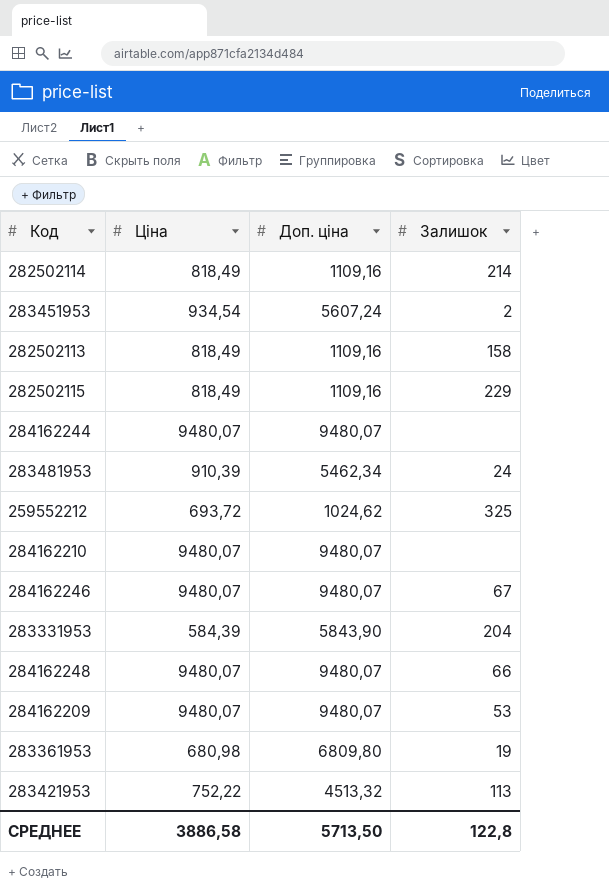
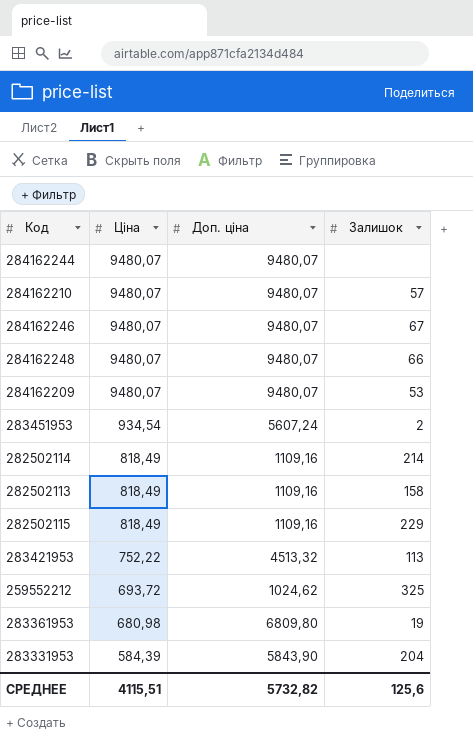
row order: none -> Ціна descending
row 283481953: 910,39 | 5462,34 | 24 -> none
284162210 | Залишок: none -> 57
СРЕДНЕЕ | Ціна: 3886,58 -> 4115,51
СРЕДНЕЕ | Доп. ціна: 5713,50 -> 5732,82
СРЕДНЕЕ | Залишок: 122,8 -> 125,6

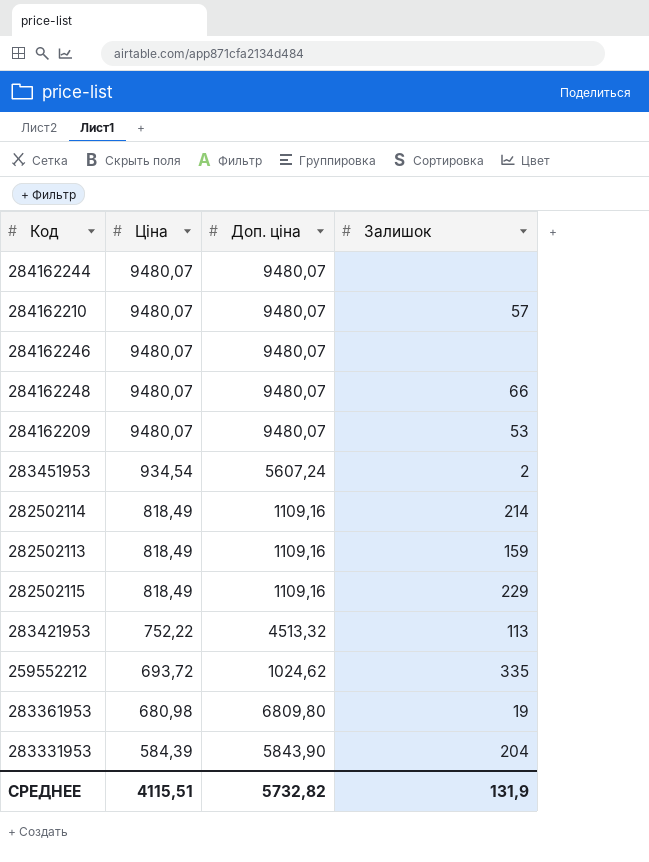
284162246 | Залишок: 67 -> none
282502113 | Залишок: 158 -> 159
259552212 | Залишок: 325 -> 335
СРЕДНЕЕ | Залишок: 125,6 -> 131,9

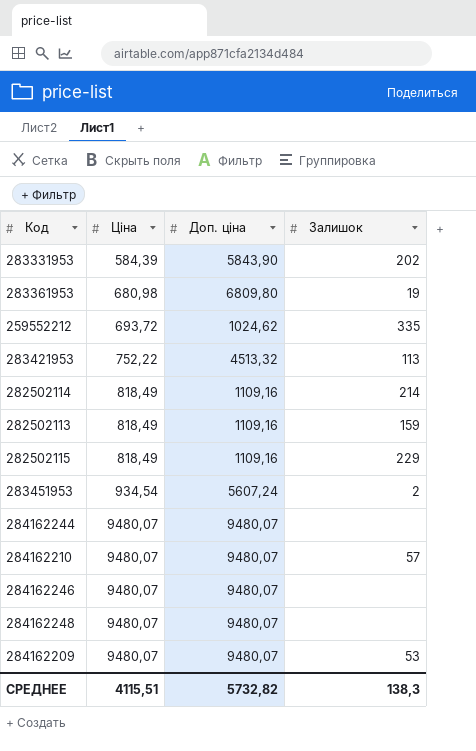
row order: Ціна descending -> Ціна ascending
283331953 | Залишок: 204 -> 202
284162248 | Залишок: 66 -> none
СРЕДНЕЕ | Залишок: 131,9 -> 138,3

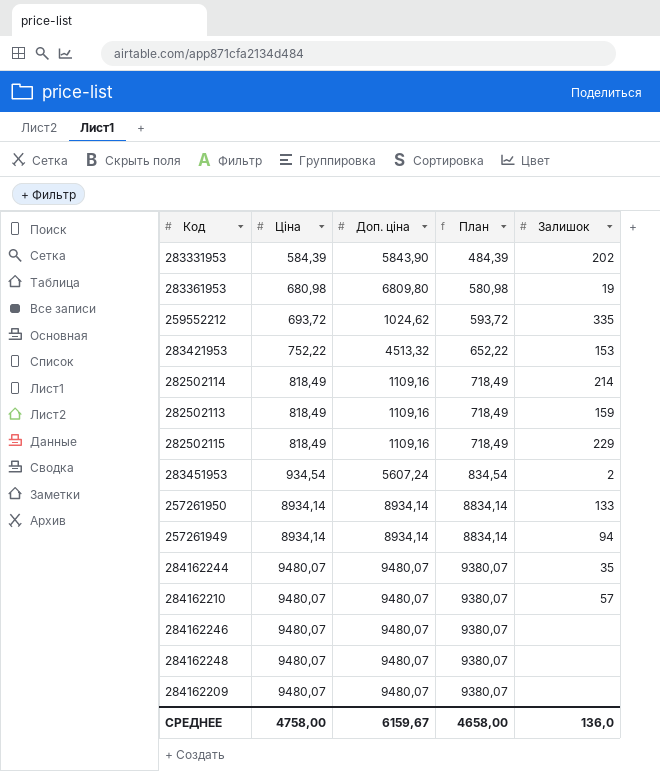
column План | formula: none -> [Ціна] - 100
283421953 | Залишок: 113 -> 153
row 257261950: none -> 8934,14 | 8934,14 | 8834,14 | 133
row 257261949: none -> 8934,14 | 8934,14 | 8834,14 | 94
284162244 | Залишок: none -> 35
284162209 | Залишок: 53 -> none
СРЕДНЕЕ | Ціна: 4115,51 -> 4758,00
СРЕДНЕЕ | Доп. ціна: 5732,82 -> 6159,67
СРЕДНЕЕ | Залишок: 138,3 -> 136,0

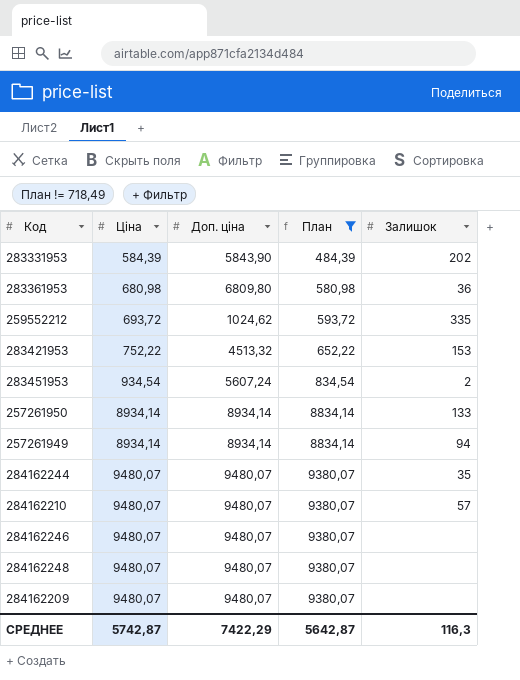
filter: none -> План != 718,49
283361953 | Залишок: 19 -> 36
СРЕДНЕЕ | Ціна: 4758,00 -> 5742,87
СРЕДНЕЕ | Доп. ціна: 6159,67 -> 7422,29
СРЕДНЕЕ | План: 4658,00 -> 5642,87
СРЕДНЕЕ | Залишок: 136,0 -> 116,3

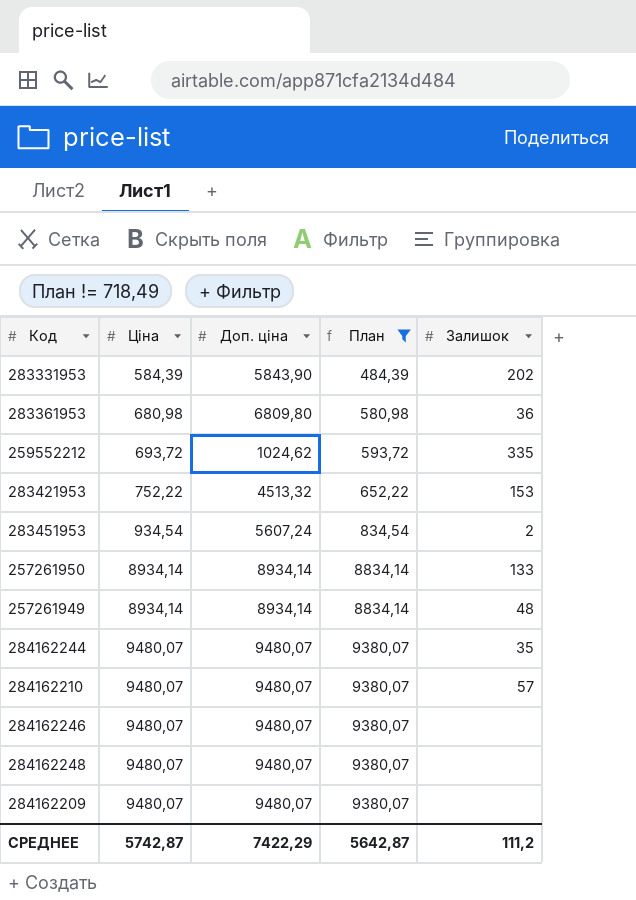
257261949 | Залишок: 94 -> 48
СРЕДНЕЕ | Залишок: 116,3 -> 111,2

